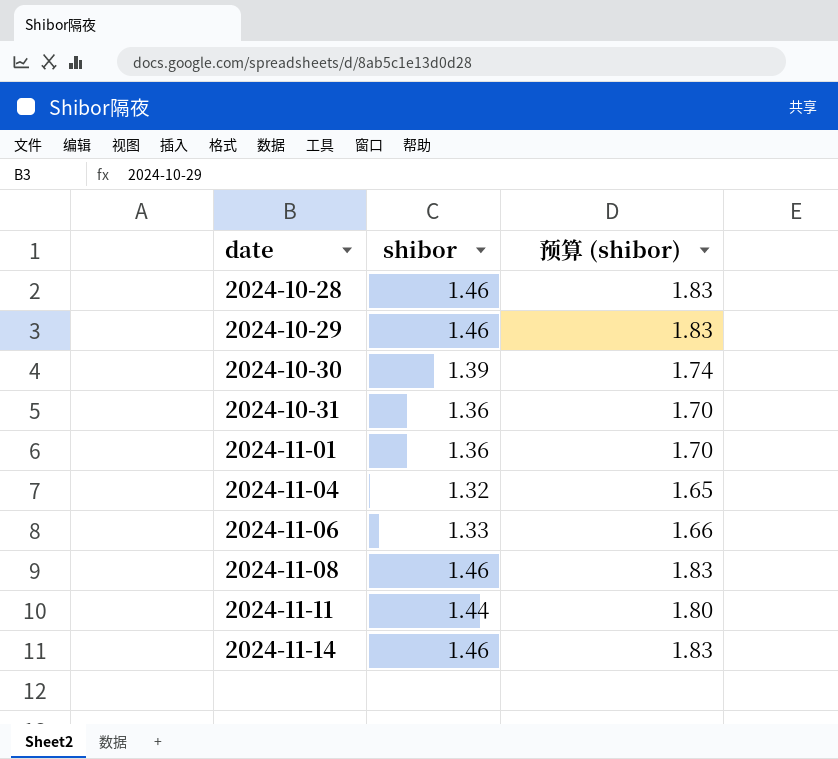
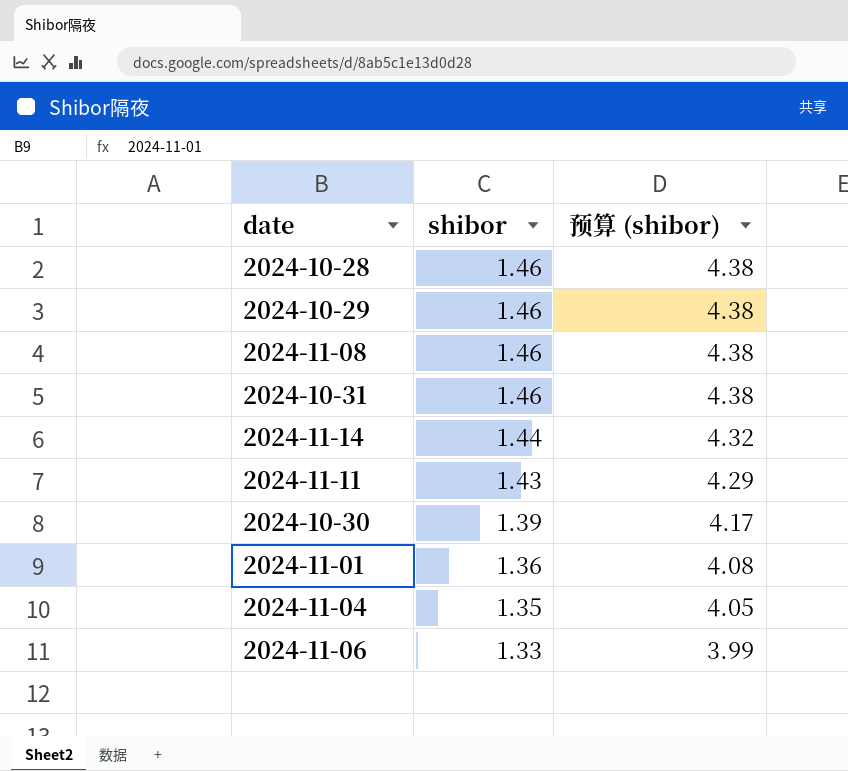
row order: date ascending -> shibor descending
column 预算 (shibor) | formula: [shibor] * 1.25 -> [shibor] * 3
2024-10-31 | shibor: 1.36 -> 1.46
2024-11-14 | shibor: 1.46 -> 1.44
2024-11-11 | shibor: 1.44 -> 1.43
2024-11-04 | shibor: 1.32 -> 1.35

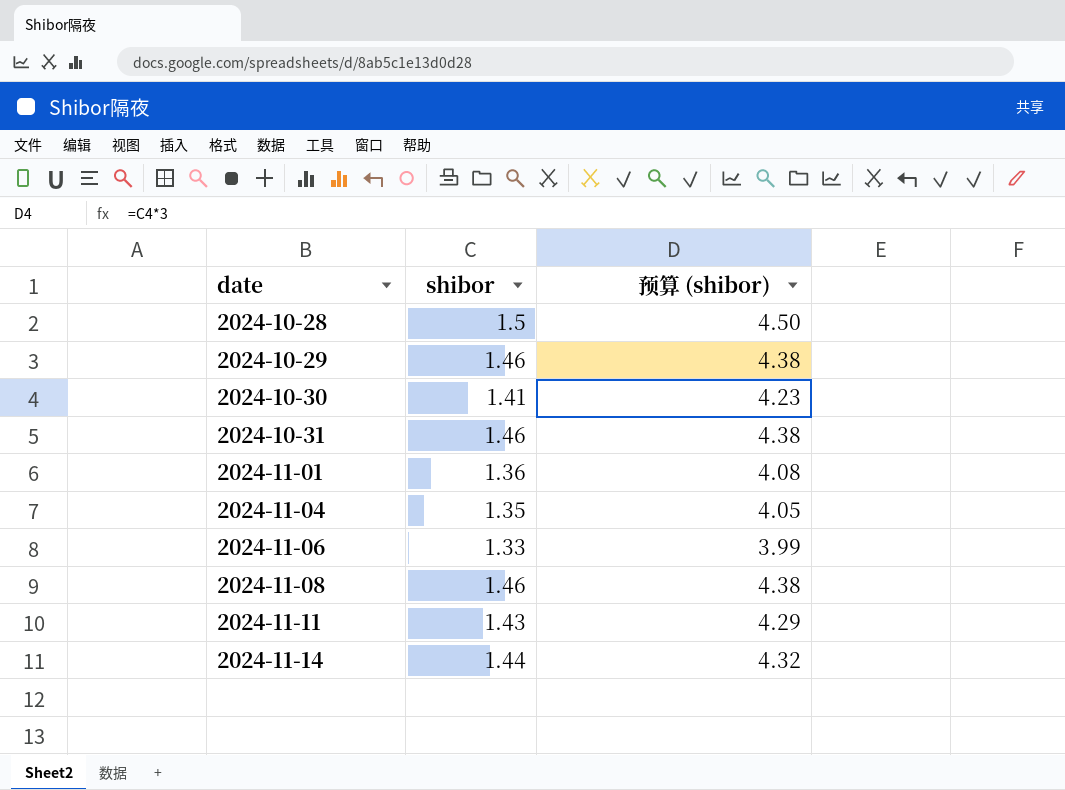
row order: shibor descending -> date ascending
2024-10-28 | shibor: 1.46 -> 1.5
2024-10-28 | 预算 (shibor): 4.38 -> 4.50
2024-10-30 | shibor: 1.39 -> 1.41
2024-10-30 | 预算 (shibor): 4.17 -> 4.23

